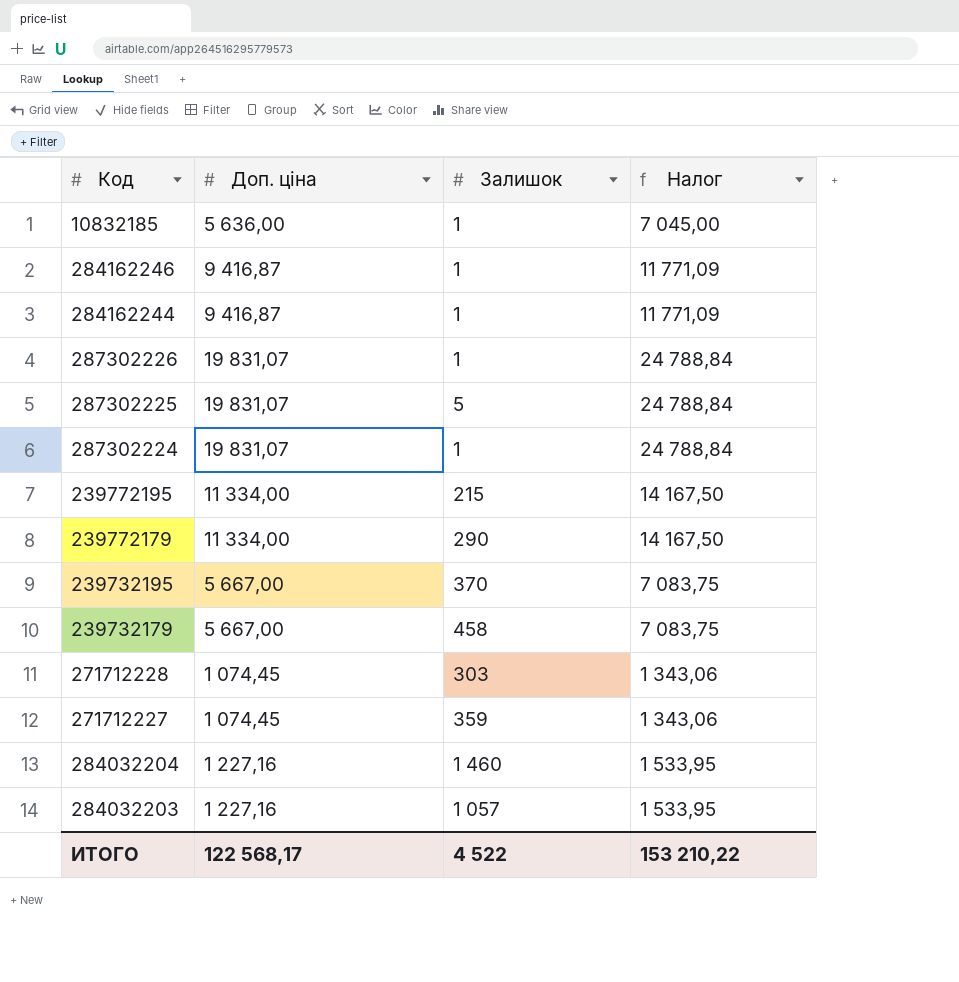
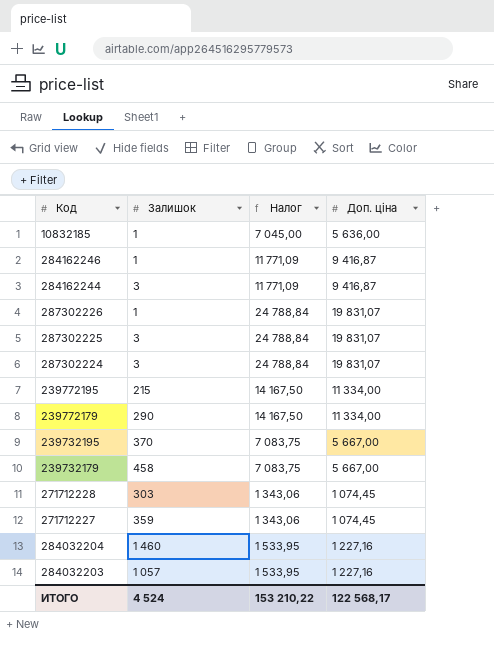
column Доп. ціна | position: 2 -> 4
284162244 | Залишок: 1 -> 3
287302225 | Залишок: 5 -> 3
287302224 | Залишок: 1 -> 3
ИТОГО | Залишок: 4 522 -> 4 524

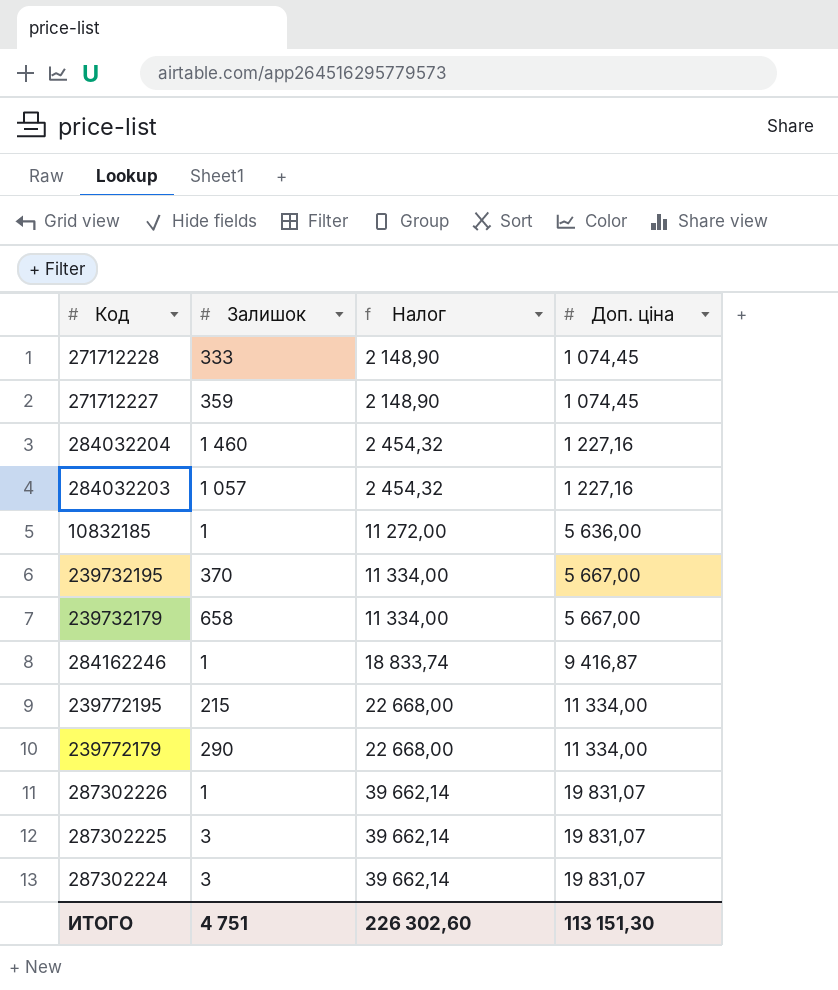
row order: none -> Налог ascending
column Налог | formula: [Доп. ціна] * 1,25 -> [Доп. ціна] * 2
row 284162244: 3 | 11 771,09 | 9 416,87 -> none
271712228 | Залишок: 303 -> 333
239732179 | Залишок: 458 -> 658
ИТОГО | Залишок: 4 524 -> 4 751
ИТОГО | Налог: 153 210,22 -> 226 302,60
ИТОГО | Доп. ціна: 122 568,17 -> 113 151,30

